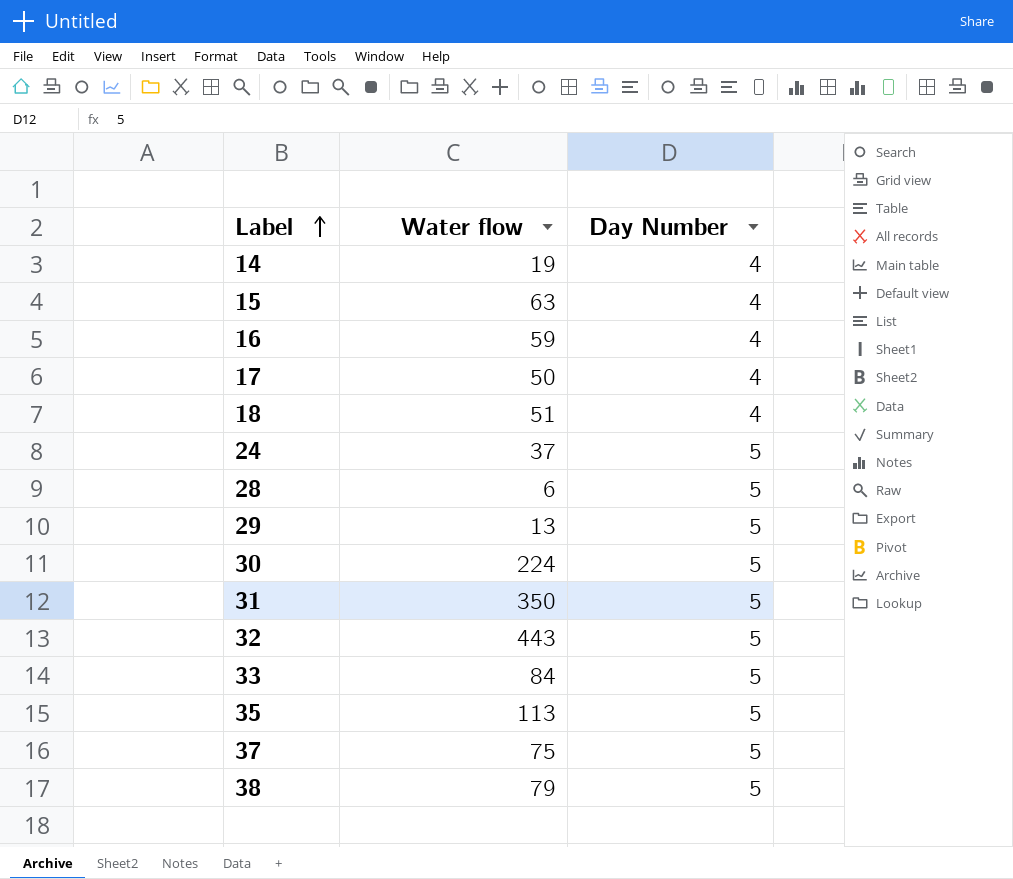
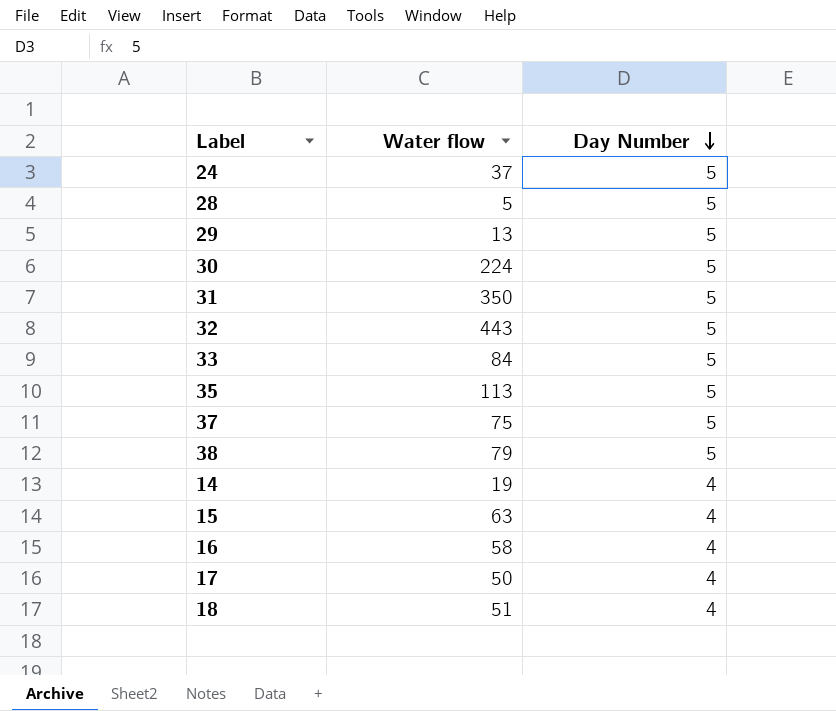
row order: Label ascending -> Day Number descending
28 | Water flow: 6 -> 5
16 | Water flow: 59 -> 58

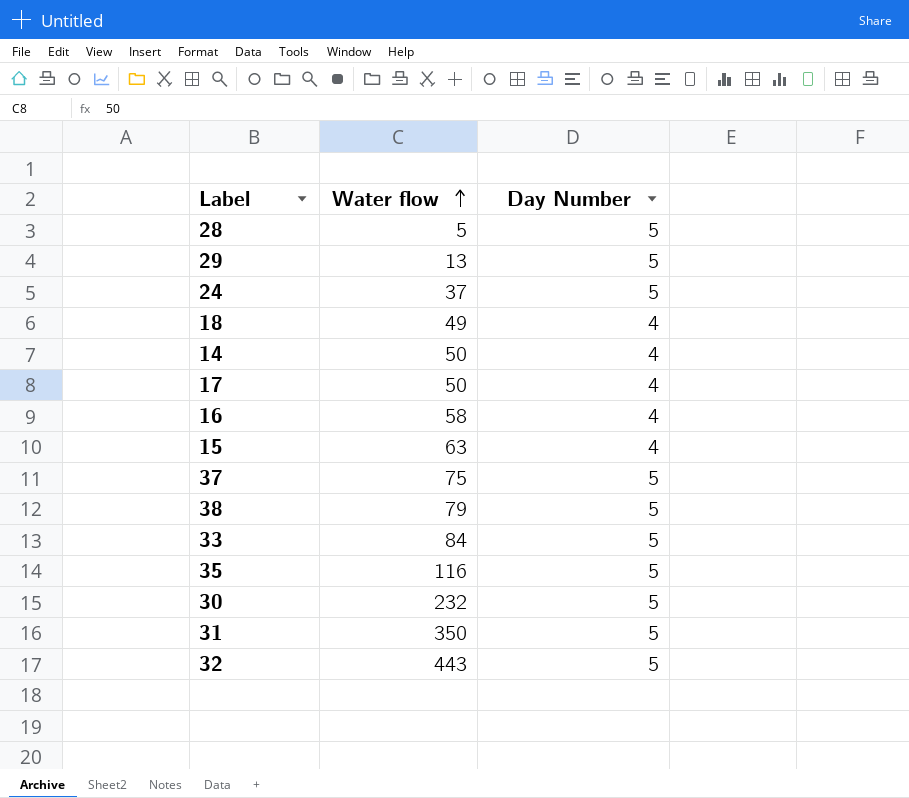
row order: Day Number descending -> Water flow ascending
18 | Water flow: 51 -> 49
14 | Water flow: 19 -> 50
35 | Water flow: 113 -> 116
30 | Water flow: 224 -> 232

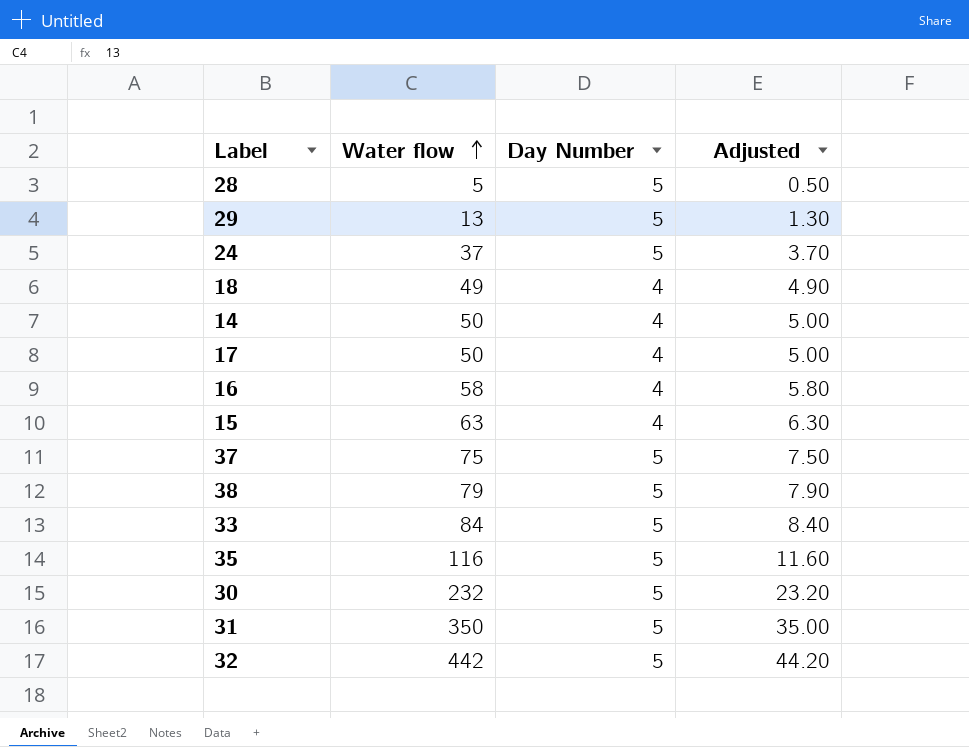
column Adjusted | formula: none -> [Water flow] * 0.1
32 | Water flow: 443 -> 442

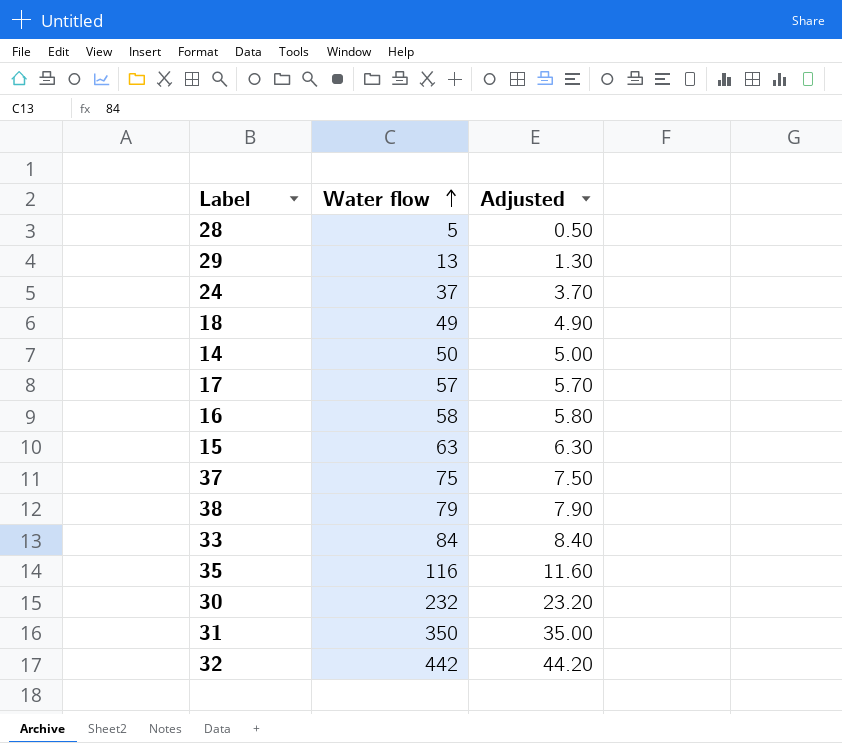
column Day Number | position: 3 -> none
17 | Water flow: 50 -> 57
17 | Adjusted: 5.00 -> 5.70

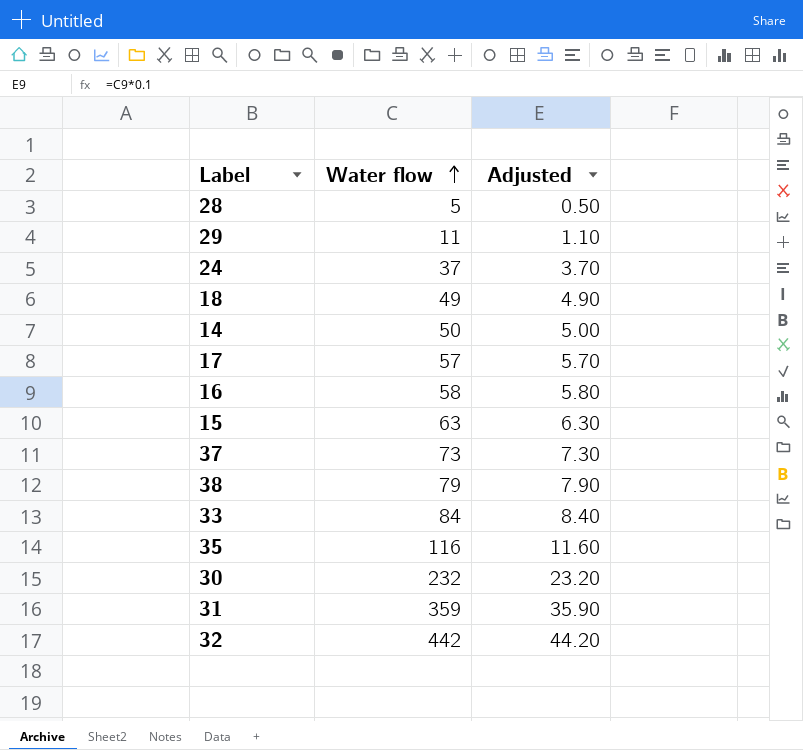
29 | Water flow: 13 -> 11
29 | Adjusted: 1.30 -> 1.10
37 | Water flow: 75 -> 73
37 | Adjusted: 7.50 -> 7.30
31 | Water flow: 350 -> 359
31 | Adjusted: 35.00 -> 35.90

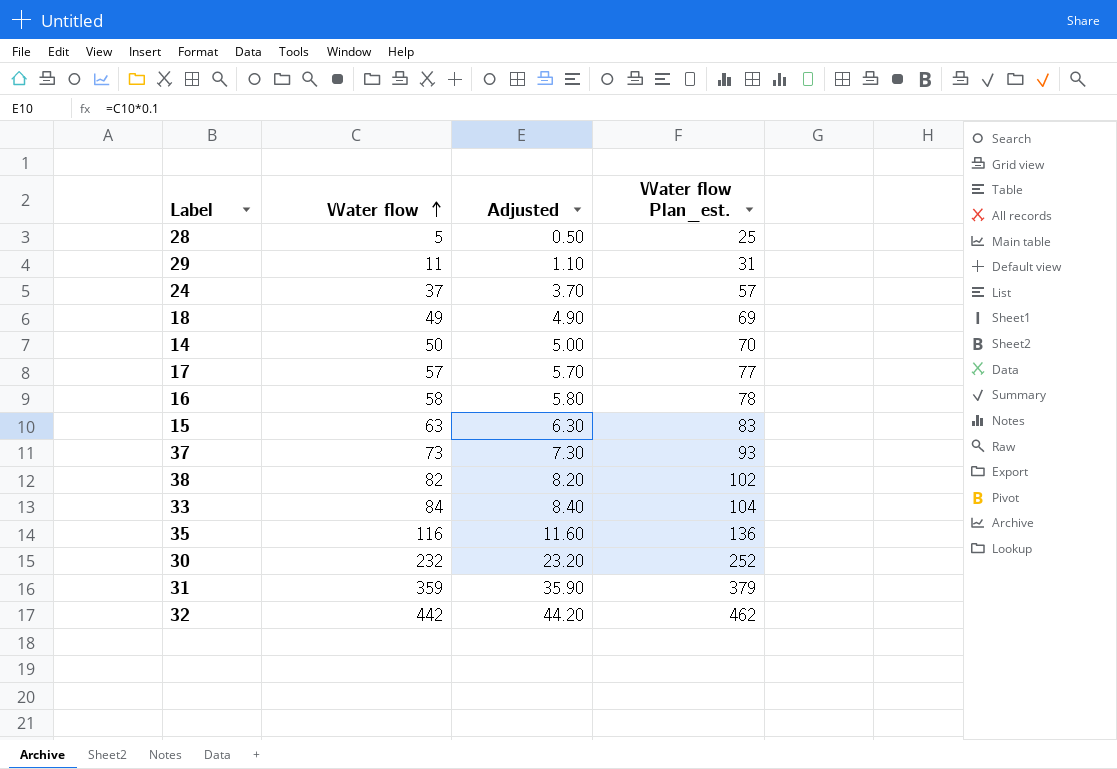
column Water flow Plan_est. | formula: none -> [Water flow] + 20
38 | Water flow: 79 -> 82
38 | Adjusted: 7.90 -> 8.20

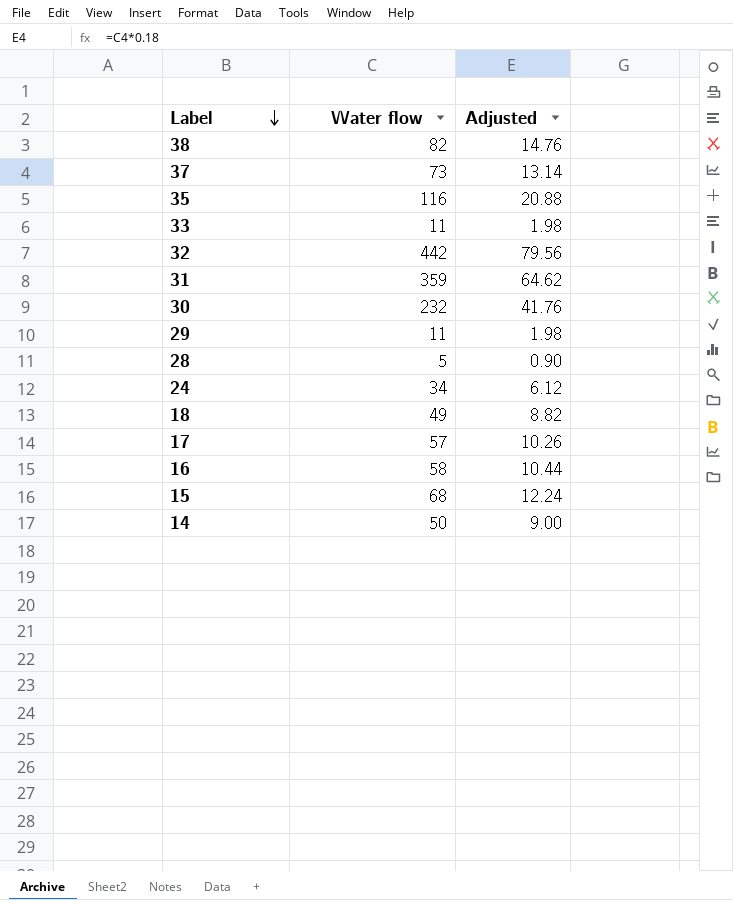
row order: Water flow ascending -> Label descending
column Water flow Plan_est. | formula: [Water flow] + 20 -> none
column Adjusted | formula: [Water flow] * 0.1 -> [Water flow] * 0.18
33 | Water flow: 84 -> 11
24 | Water flow: 37 -> 34
15 | Water flow: 63 -> 68

